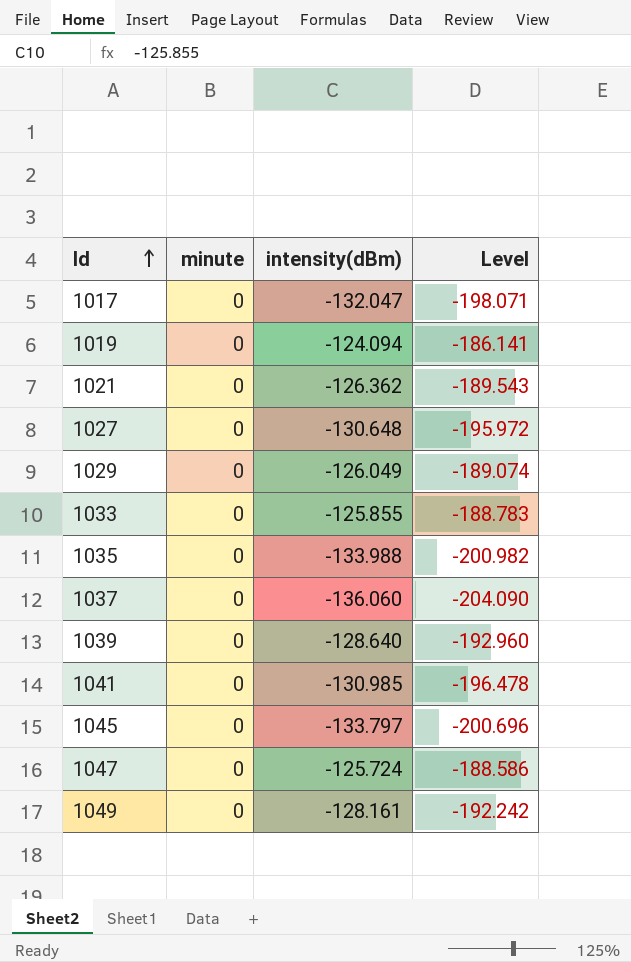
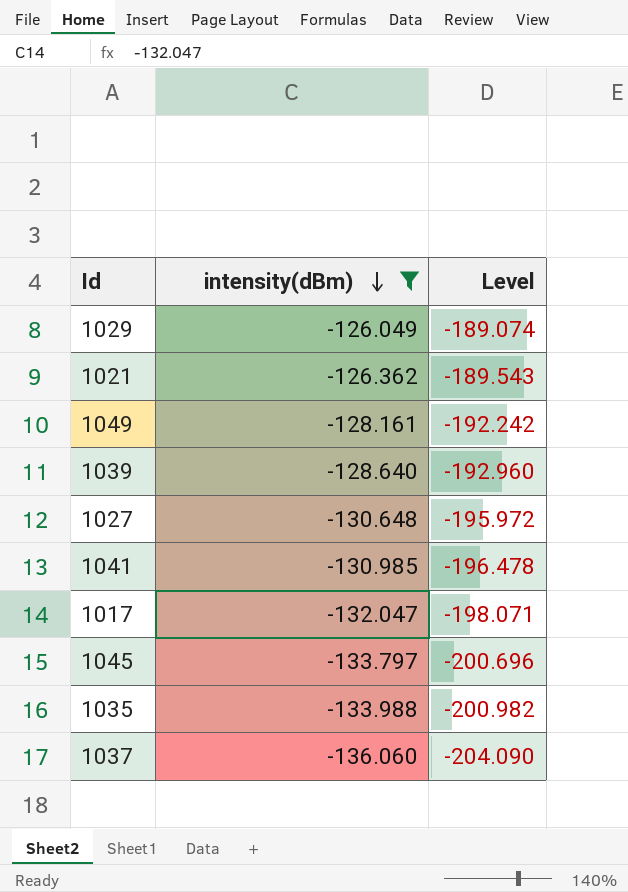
filter: none -> intensity(dBm) <= -126.049
row order: Id ascending -> intensity(dBm) descending
column minute | position: 2 -> none

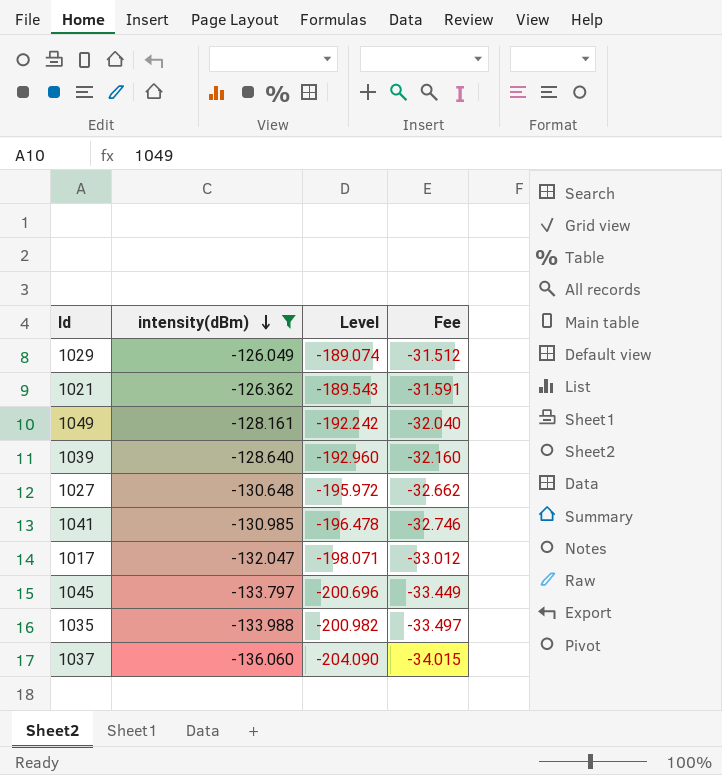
column Fee | formula: none -> [intensity(dBm)] * 0.25

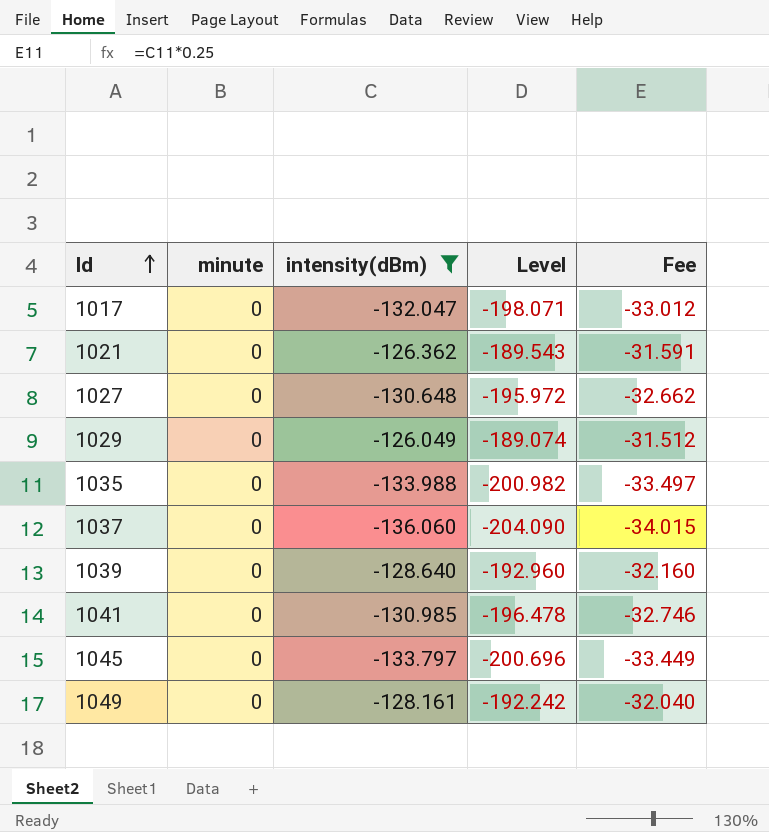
row order: intensity(dBm) descending -> Id ascending
column minute | position: none -> 2

